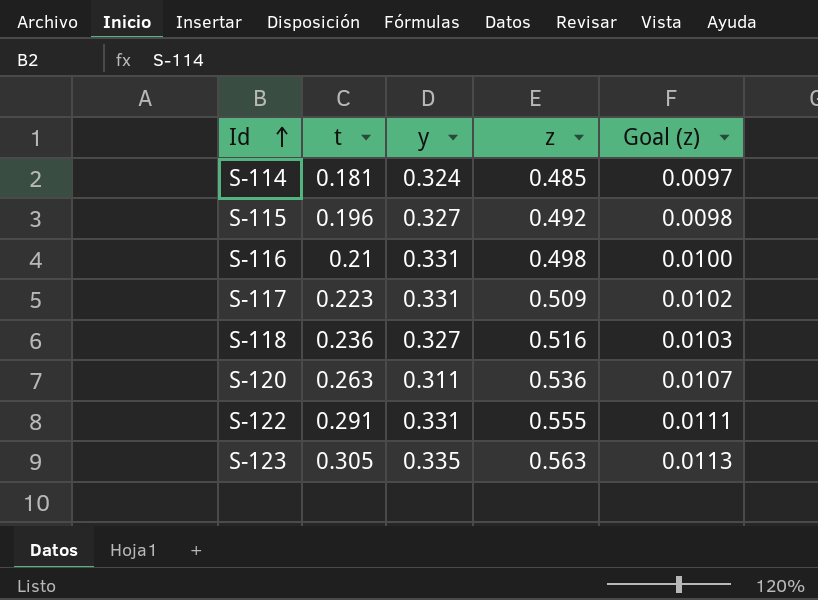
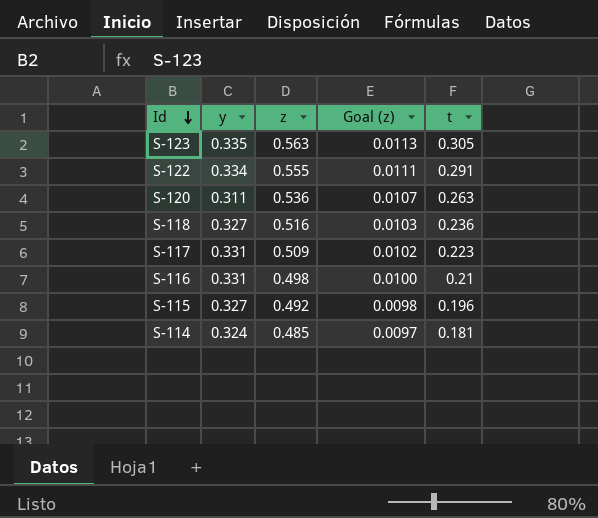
row order: Id ascending -> Id descending
column t | position: 2 -> 5
S-122 | y: 0.331 -> 0.334

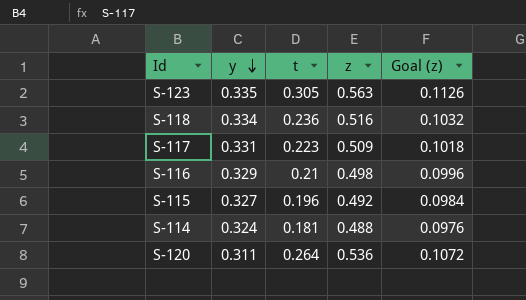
row order: Id descending -> y descending
column t | position: 5 -> 3
column Goal (z) | formula: [z] * 0.02 -> [z] * 0.2
row S-122: 0.334 | 0.555 | 0.0111 | 0.291 -> none
S-118 | y: 0.327 -> 0.334
S-116 | y: 0.331 -> 0.329
S-114 | z: 0.485 -> 0.488
S-120 | t: 0.263 -> 0.264

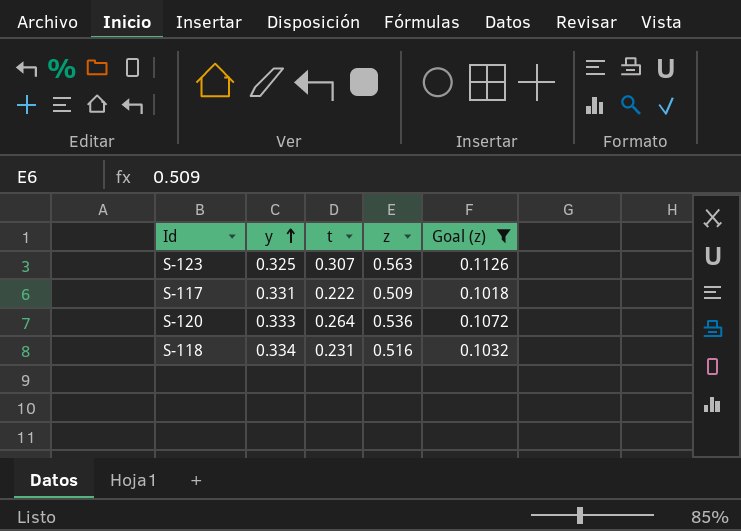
filter: none -> Goal (z) >= 0.1018
row order: y descending -> y ascending
S-123 | y: 0.335 -> 0.325
S-123 | t: 0.305 -> 0.307
S-117 | t: 0.223 -> 0.222
S-120 | y: 0.311 -> 0.333
S-118 | t: 0.236 -> 0.231

